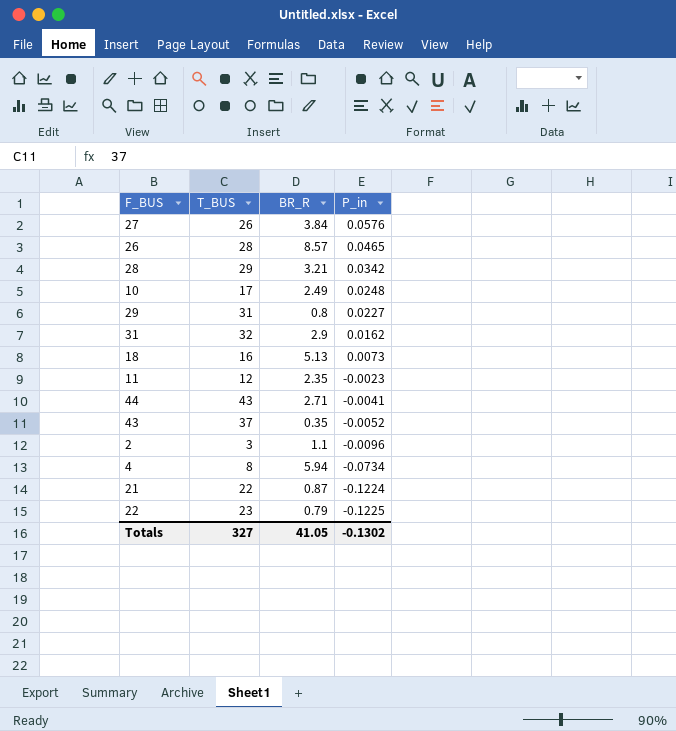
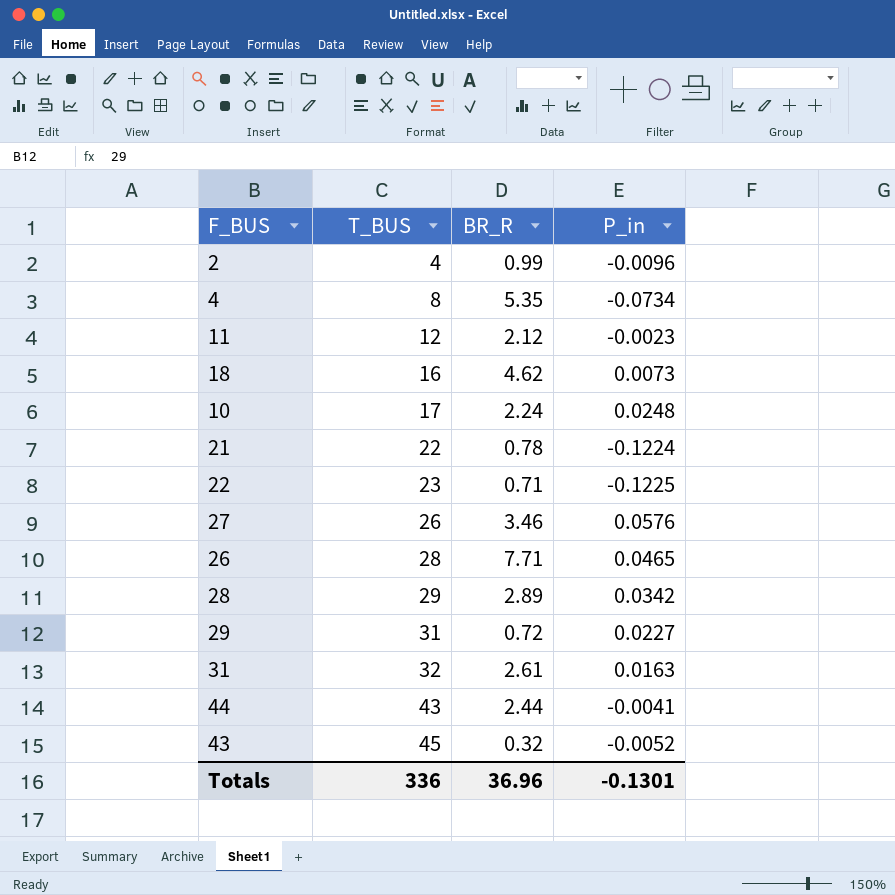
row order: P_in descending -> T_BUS ascending
2 | T_BUS: 3 -> 4
2 | BR_R: 1.1 -> 0.99
4 | BR_R: 5.94 -> 5.35
11 | BR_R: 2.35 -> 2.12
18 | BR_R: 5.13 -> 4.62
10 | BR_R: 2.49 -> 2.24
21 | BR_R: 0.87 -> 0.78
22 | BR_R: 0.79 -> 0.71
27 | BR_R: 3.84 -> 3.46
26 | BR_R: 8.57 -> 7.71
28 | BR_R: 3.21 -> 2.89
29 | BR_R: 0.8 -> 0.72
31 | BR_R: 2.9 -> 2.61
31 | P_in: 0.0162 -> 0.0163
44 | BR_R: 2.71 -> 2.44
43 | T_BUS: 37 -> 45
43 | BR_R: 0.35 -> 0.32
Totals | T_BUS: 327 -> 336
Totals | BR_R: 41.05 -> 36.96
Totals | P_in: -0.1302 -> -0.1301

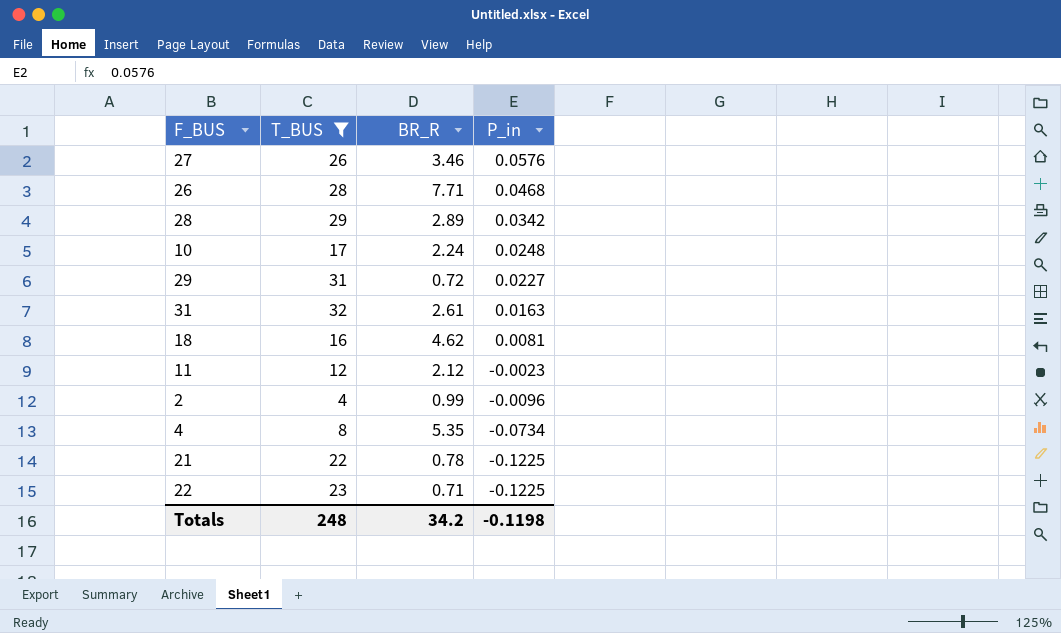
filter: none -> T_BUS <= 32
row order: T_BUS ascending -> P_in descending
26 | P_in: 0.0465 -> 0.0468
18 | P_in: 0.0073 -> 0.0081
21 | P_in: -0.1224 -> -0.1225
Totals | T_BUS: 336 -> 248
Totals | BR_R: 36.96 -> 34.2
Totals | P_in: -0.1301 -> -0.1198

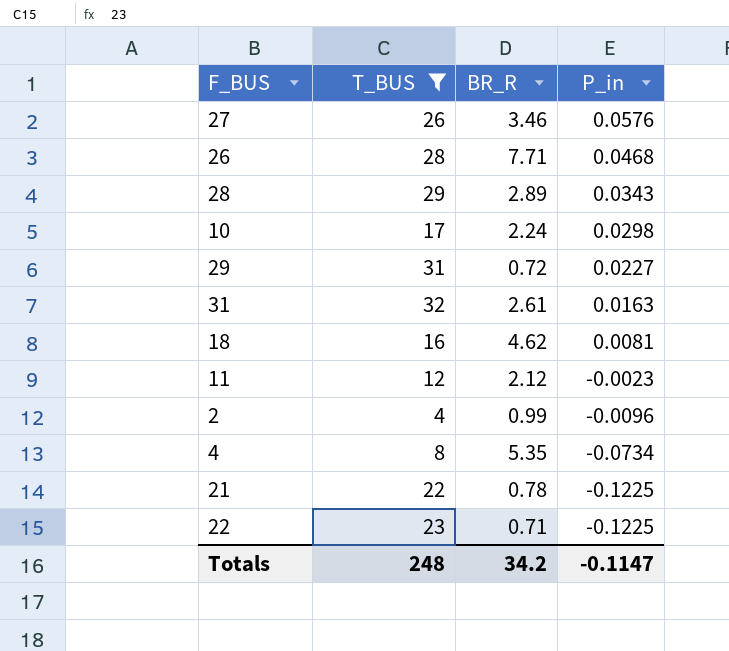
28 | P_in: 0.0342 -> 0.0343
10 | P_in: 0.0248 -> 0.0298
Totals | P_in: -0.1198 -> -0.1147

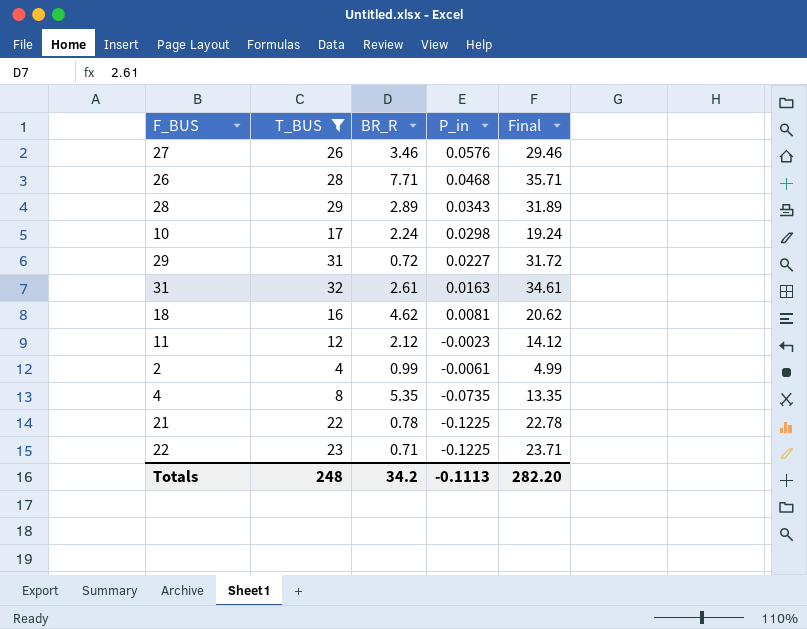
column Final | formula: none -> [T_BUS] + [BR_R]
2 | P_in: -0.0096 -> -0.0061
4 | P_in: -0.0734 -> -0.0735
Totals | P_in: -0.1147 -> -0.1113

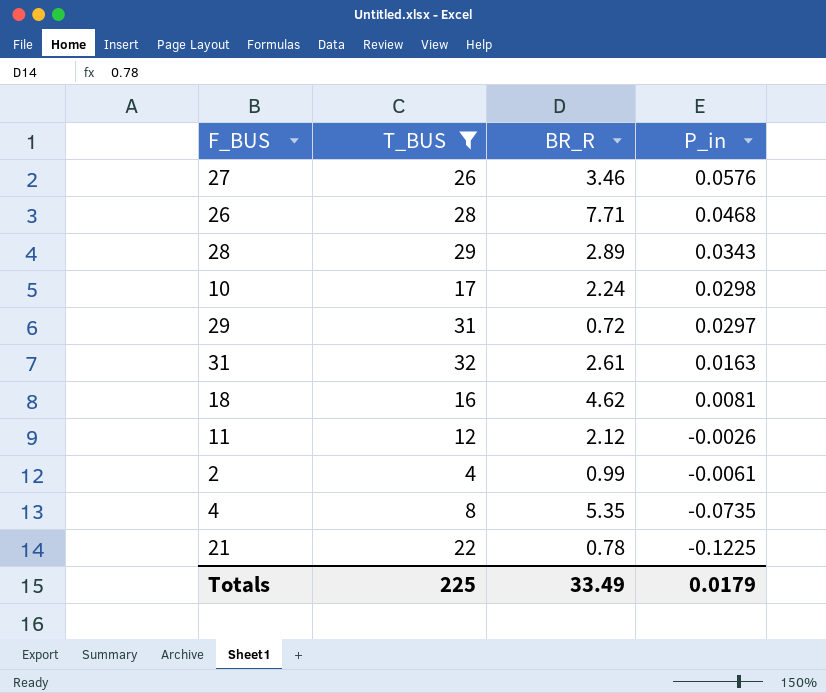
column Final | formula: [T_BUS] + [BR_R] -> none
row 22: 23 | 0.71 | -0.1225 | 23.71 -> none
29 | P_in: 0.0227 -> 0.0297
11 | P_in: -0.0023 -> -0.0026
Totals | T_BUS: 248 -> 225
Totals | BR_R: 34.2 -> 33.49
Totals | P_in: -0.1113 -> 0.0179

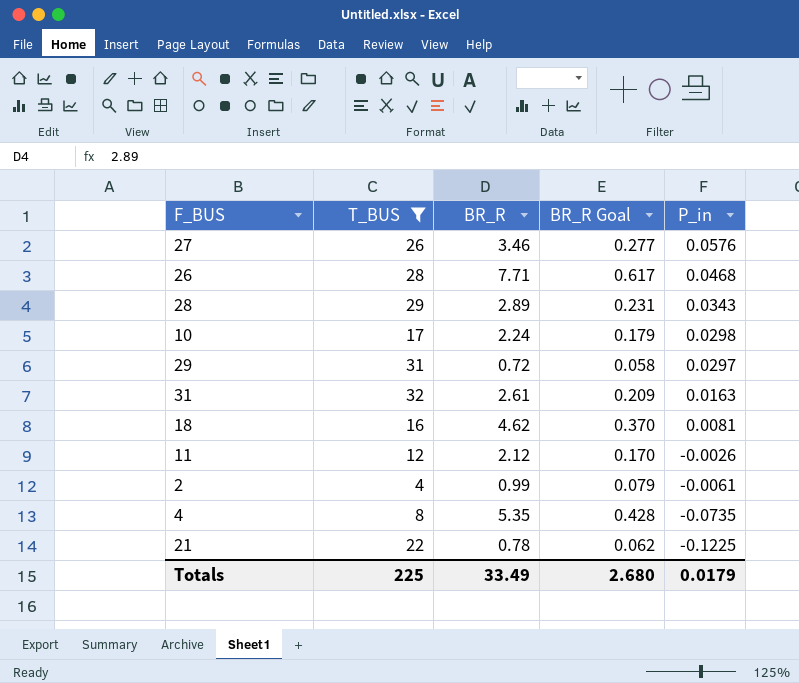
column BR_R Goal | formula: none -> [BR_R] * 0.08

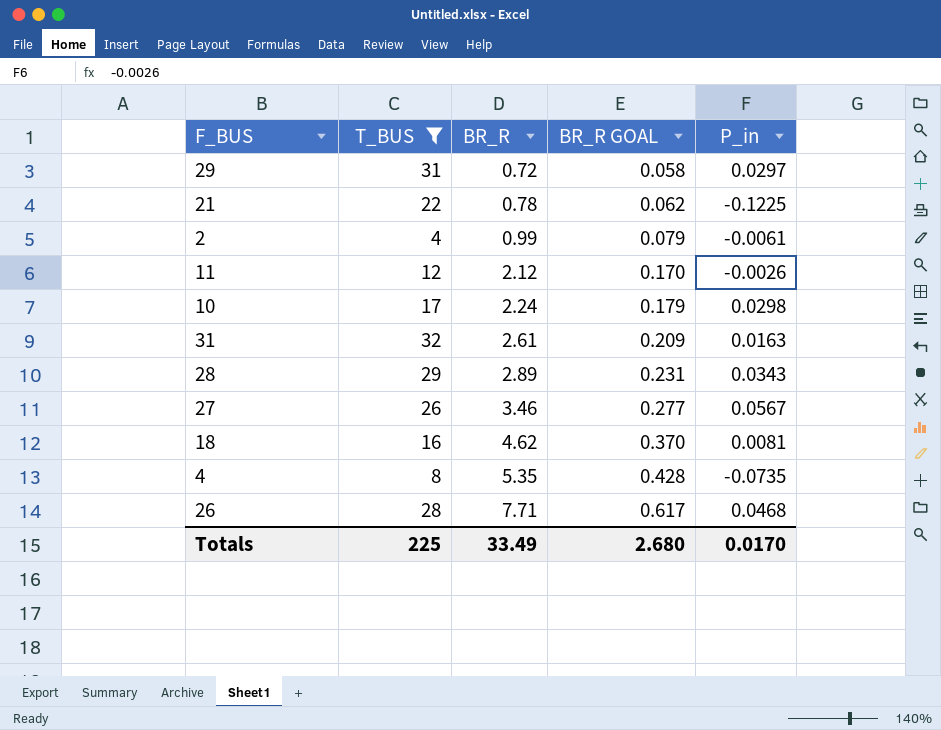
row order: P_in descending -> BR_R ascending
column name: BR_R Goal -> BR_R GOAL
27 | P_in: 0.0576 -> 0.0567
Totals | P_in: 0.0179 -> 0.0170

